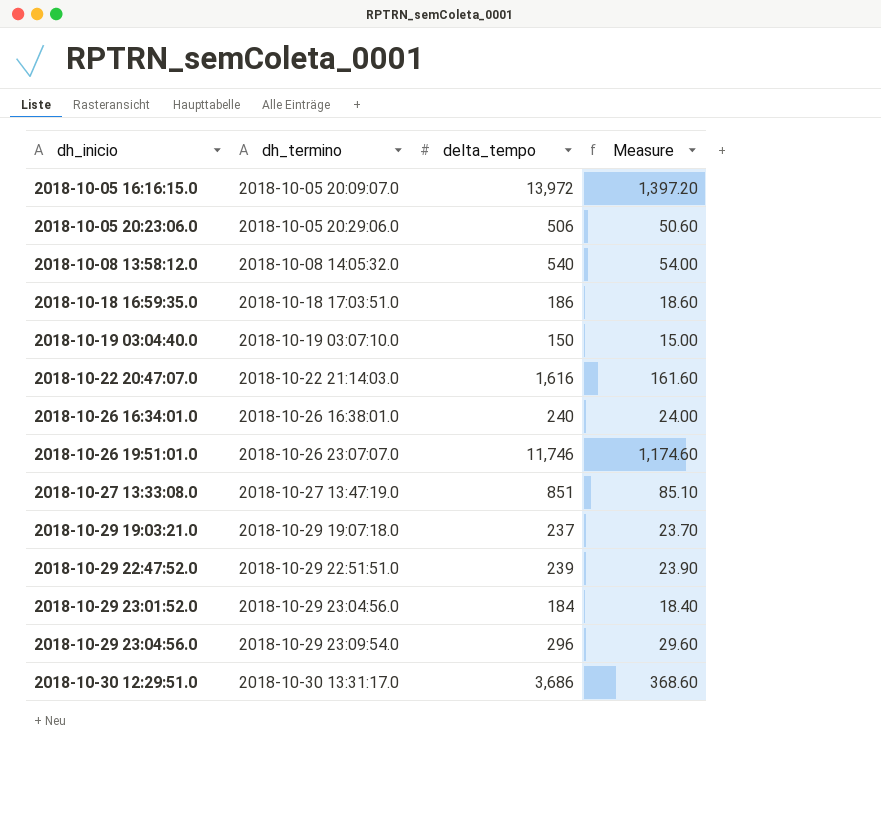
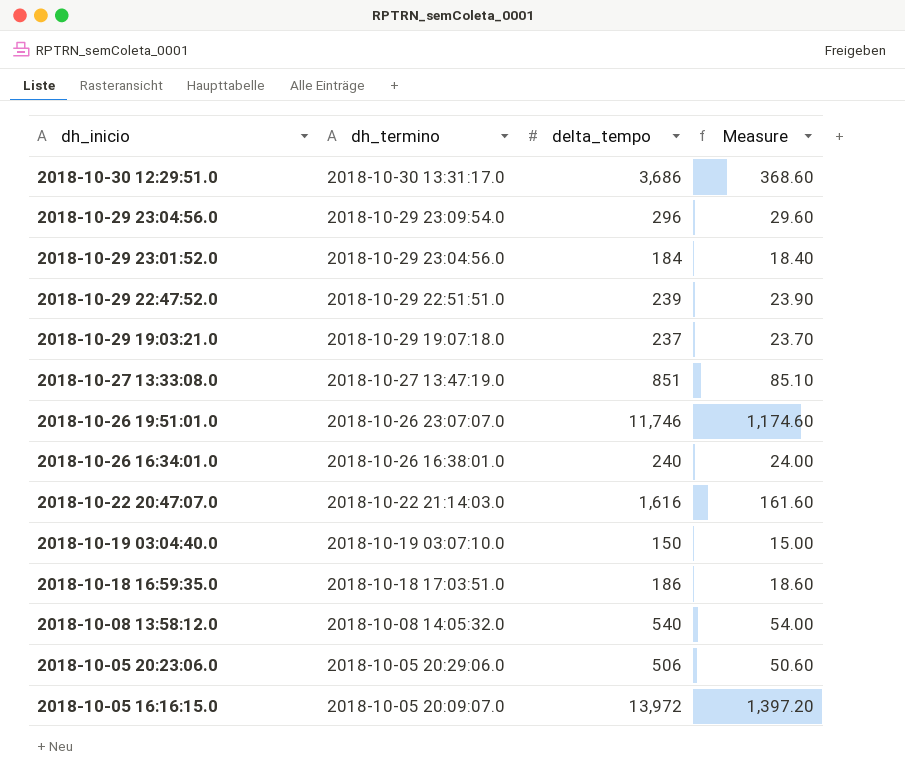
row order: dh_inicio ascending -> dh_inicio descending

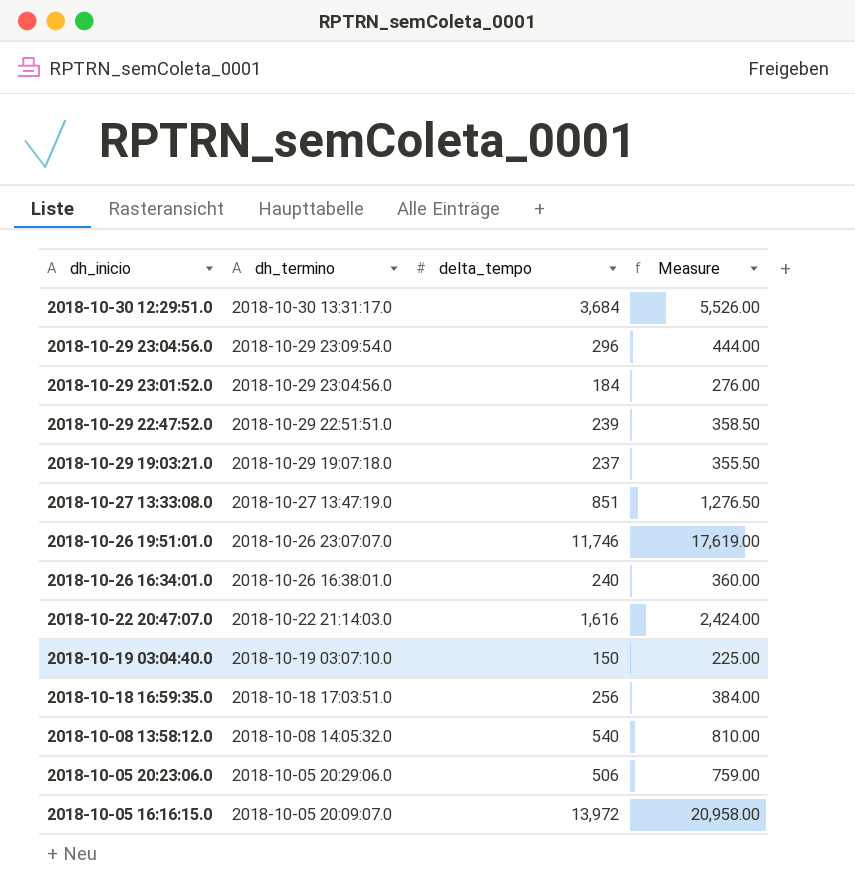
column Measure | formula: [delta_tempo] * 0.1 -> [delta_tempo] * 1.5
2018-10-30 12:29:51.0 | delta_tempo: 3,686 -> 3,684
2018-10-18 16:59:35.0 | delta_tempo: 186 -> 256

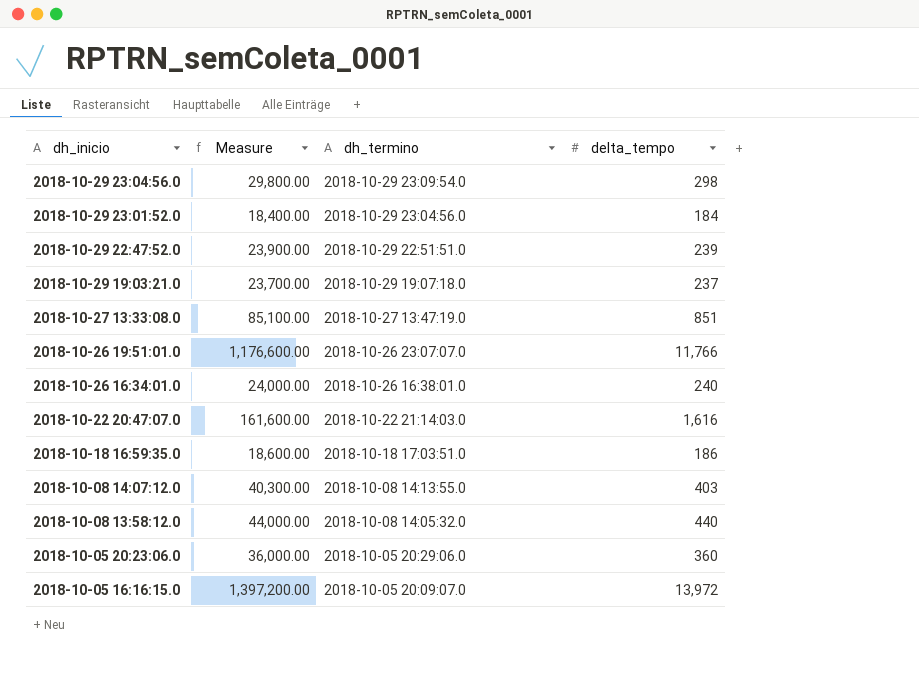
column Measure | formula: [delta_tempo] * 1.5 -> [delta_tempo] * 100
column Measure | position: 4 -> 2
row 2018-10-30 12:29:51.0: 2018-10-30 13:31:17.0 | 3,684 | 5,526.00 -> none
row 2018-10-19 03:04:40.0: 2018-10-19 03:07:10.0 | 150 | 225.00 -> none
2018-10-29 23:04:56.0 | delta_tempo: 296 -> 298
2018-10-26 19:51:01.0 | delta_tempo: 11,746 -> 11,766
2018-10-18 16:59:35.0 | delta_tempo: 256 -> 186
row 2018-10-08 14:07:12.0: none -> 40,300.00 | 2018-10-08 14:13:55.0 | 403
2018-10-08 13:58:12.0 | delta_tempo: 540 -> 440
2018-10-05 20:23:06.0 | delta_tempo: 506 -> 360

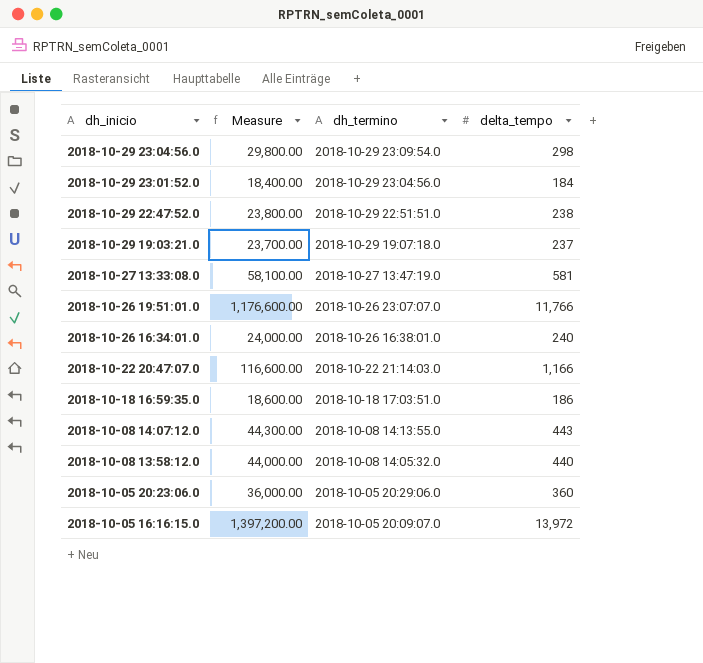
2018-10-29 22:47:52.0 | Measure: 23,900.00 -> 23,800.00
2018-10-29 22:47:52.0 | delta_tempo: 239 -> 238
2018-10-27 13:33:08.0 | Measure: 85,100.00 -> 58,100.00
2018-10-27 13:33:08.0 | delta_tempo: 851 -> 581
2018-10-22 20:47:07.0 | Measure: 161,600.00 -> 116,600.00
2018-10-22 20:47:07.0 | delta_tempo: 1,616 -> 1,166
2018-10-08 14:07:12.0 | Measure: 40,300.00 -> 44,300.00
2018-10-08 14:07:12.0 | delta_tempo: 403 -> 443

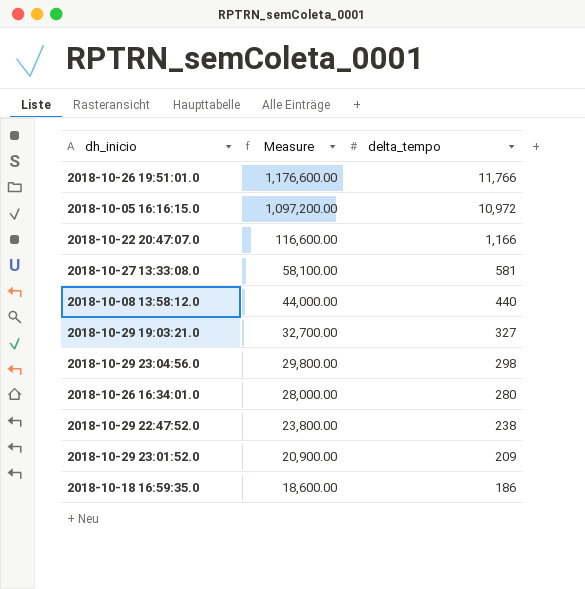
row order: dh_inicio descending -> Measure descending
column dh_termino | position: 3 -> none
row 2018-10-08 14:07:12.0: 44,300.00 | 2018-10-08 14:13:55.0 | 443 -> none
row 2018-10-05 20:23:06.0: 36,000.00 | 2018-10-05 20:29:06.0 | 360 -> none
2018-10-05 16:16:15.0 | Measure: 1,397,200.00 -> 1,097,200.00
2018-10-05 16:16:15.0 | delta_tempo: 13,972 -> 10,972
2018-10-29 19:03:21.0 | Measure: 23,700.00 -> 32,700.00
2018-10-29 19:03:21.0 | delta_tempo: 237 -> 327
2018-10-26 16:34:01.0 | Measure: 24,000.00 -> 28,000.00
2018-10-26 16:34:01.0 | delta_tempo: 240 -> 280
2018-10-29 23:01:52.0 | Measure: 18,400.00 -> 20,900.00
2018-10-29 23:01:52.0 | delta_tempo: 184 -> 209

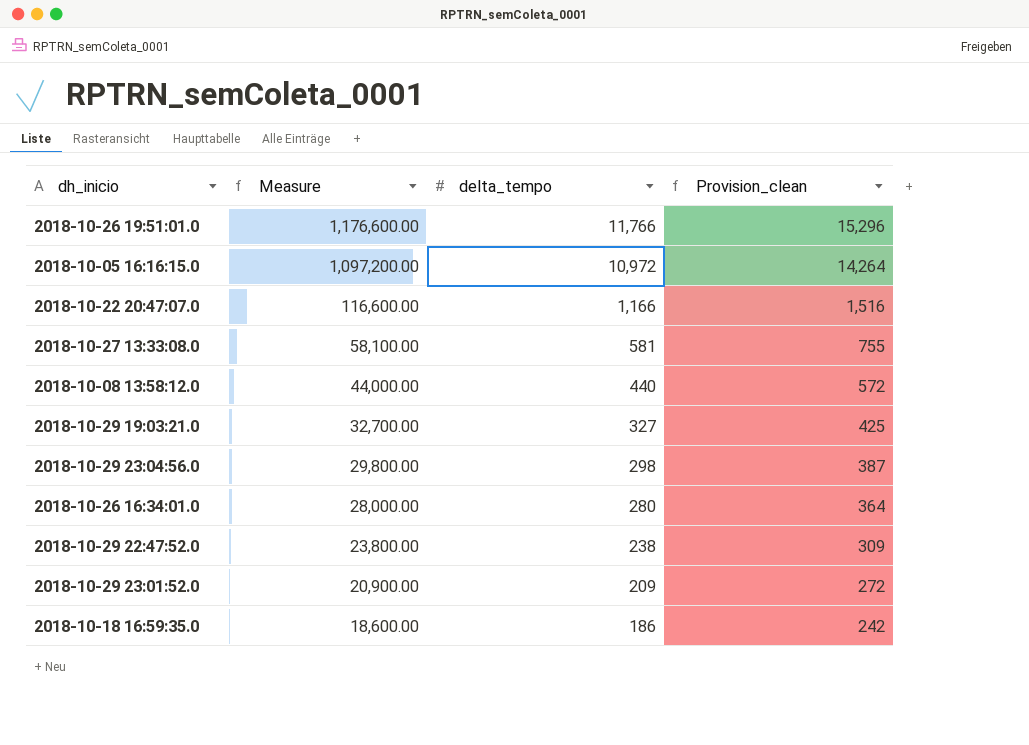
column Provision_clean | formula: none -> [delta_tempo] * 1.3

